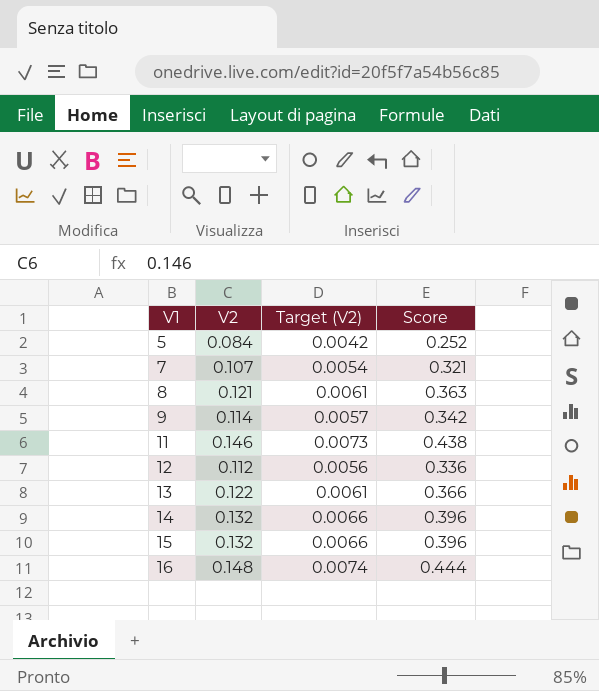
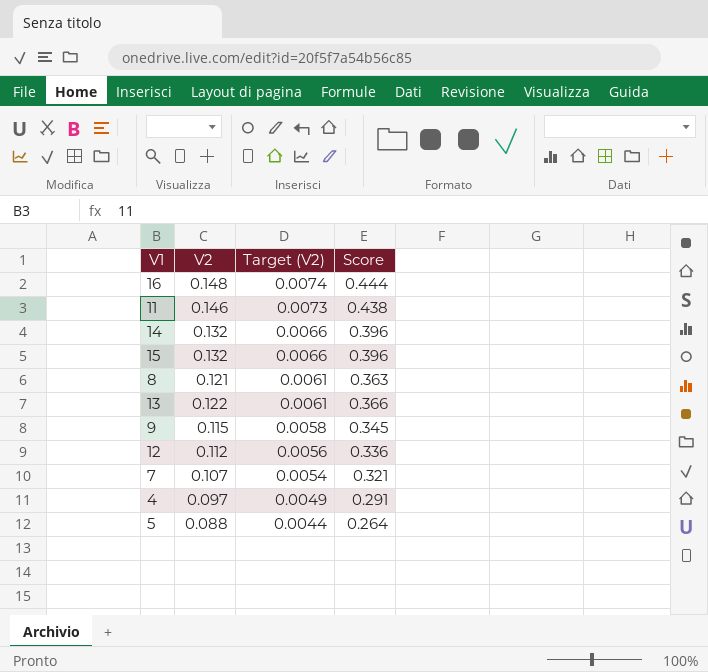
row order: V1 ascending -> Target (V2) descending
9 | V2: 0.114 -> 0.115
9 | Target (V2): 0.0057 -> 0.0058
9 | Score: 0.342 -> 0.345
row 4: none -> 0.097 | 0.0049 | 0.291
5 | V2: 0.084 -> 0.088
5 | Target (V2): 0.0042 -> 0.0044
5 | Score: 0.252 -> 0.264

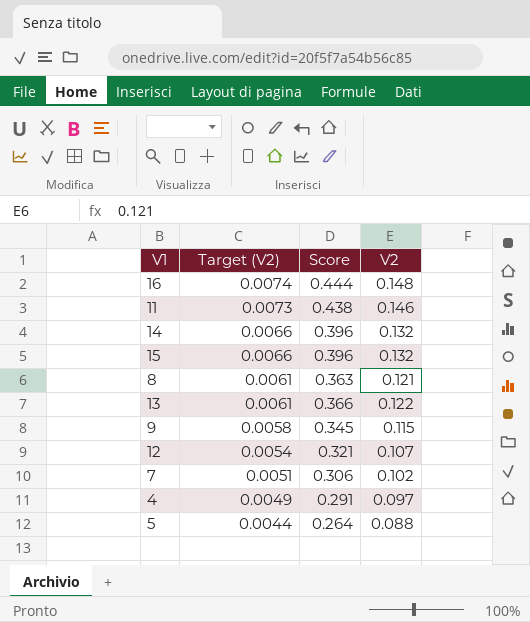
column V2 | position: 2 -> 4
12 | Target (V2): 0.0056 -> 0.0054
12 | Score: 0.336 -> 0.321
12 | V2: 0.112 -> 0.107
7 | Target (V2): 0.0054 -> 0.0051
7 | Score: 0.321 -> 0.306
7 | V2: 0.107 -> 0.102

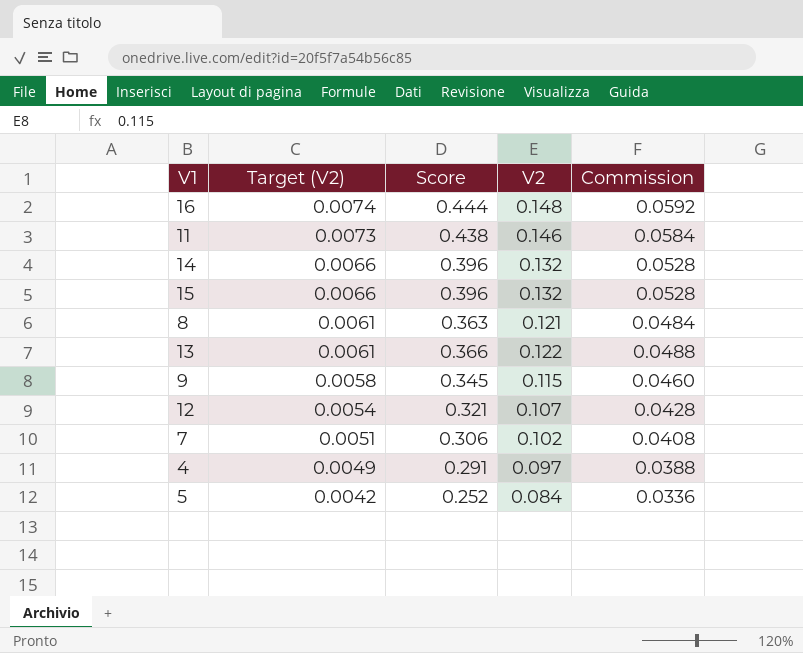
column Commission | formula: none -> [V2] * 0.4
5 | Target (V2): 0.0044 -> 0.0042
5 | Score: 0.264 -> 0.252
5 | V2: 0.088 -> 0.084

